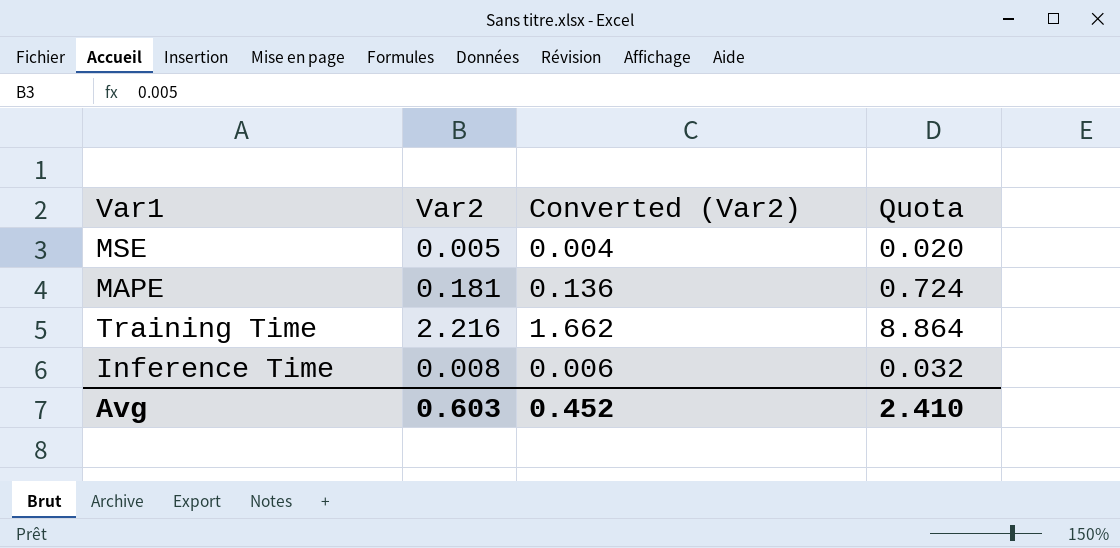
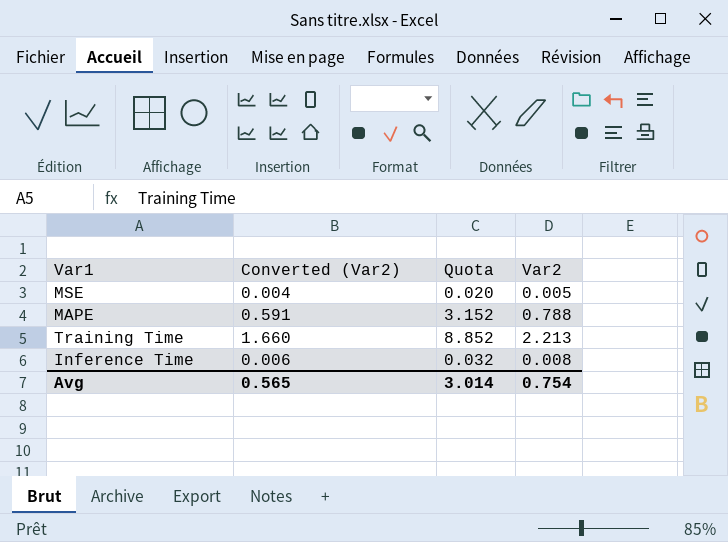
column Var2 | position: 2 -> 4
MAPE | Converted (Var2): 0.136 -> 0.591
MAPE | Quota: 0.724 -> 3.152
MAPE | Var2: 0.181 -> 0.788
Training Time | Converted (Var2): 1.662 -> 1.660
Training Time | Quota: 8.864 -> 8.852
Training Time | Var2: 2.216 -> 2.213
Avg | Converted (Var2): 0.452 -> 0.565
Avg | Quota: 2.410 -> 3.014
Avg | Var2: 0.603 -> 0.754

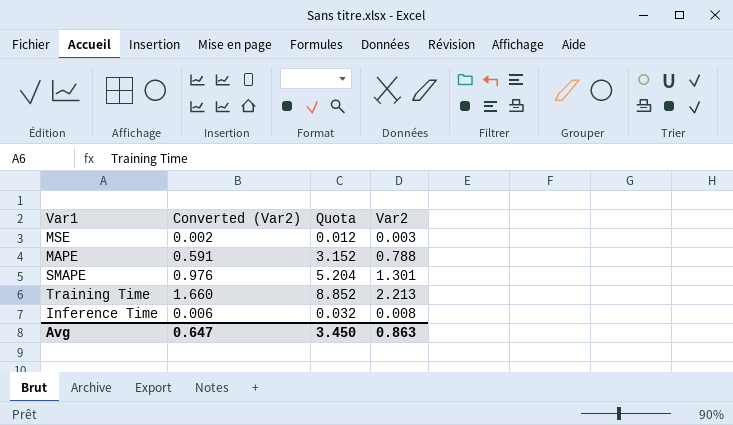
MSE | Converted (Var2): 0.004 -> 0.002
MSE | Quota: 0.020 -> 0.012
MSE | Var2: 0.005 -> 0.003
row SMAPE: none -> 0.976 | 5.204 | 1.301
Avg | Converted (Var2): 0.565 -> 0.647
Avg | Quota: 3.014 -> 3.450
Avg | Var2: 0.754 -> 0.863

